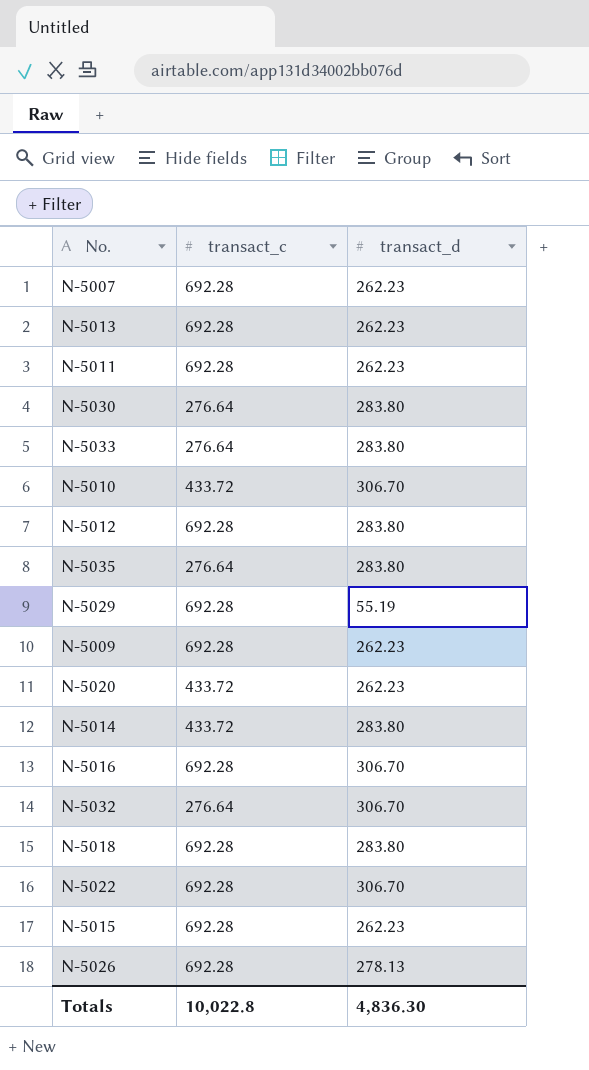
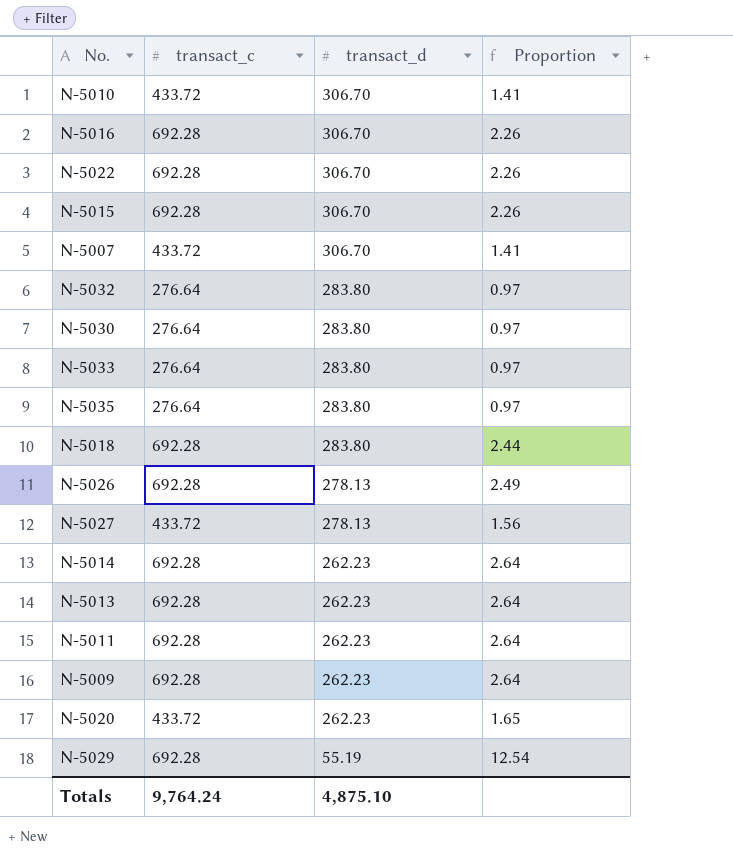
row order: none -> transact_d descending
column Proportion | formula: none -> [transact_c] / [transact_d]
row N-5012: 692.28 | 283.80 -> none
N-5015 | transact_d: 262.23 -> 306.70
N-5007 | transact_c: 692.28 -> 433.72
N-5007 | transact_d: 262.23 -> 306.70
N-5032 | transact_d: 306.70 -> 283.80
row N-5027: none -> 433.72 | 278.13 | 1.56
N-5014 | transact_c: 433.72 -> 692.28
N-5014 | transact_d: 283.80 -> 262.23
Totals | transact_c: 10,022.8 -> 9,764.24
Totals | transact_d: 4,836.30 -> 4,875.10

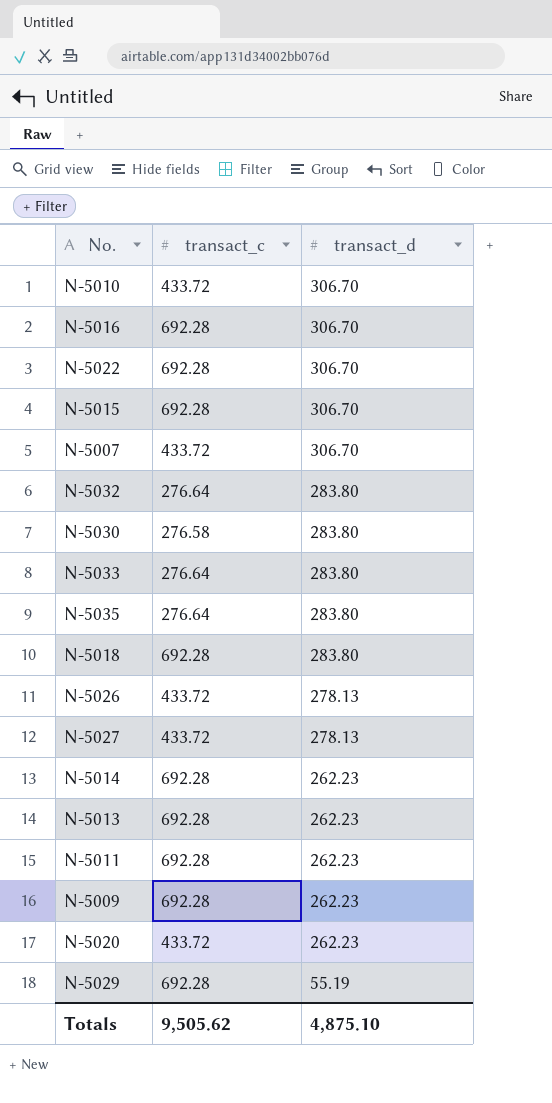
column Proportion | formula: [transact_c] / [transact_d] -> none
N-5030 | transact_c: 276.64 -> 276.58
N-5026 | transact_c: 692.28 -> 433.72
Totals | transact_c: 9,764.24 -> 9,505.62

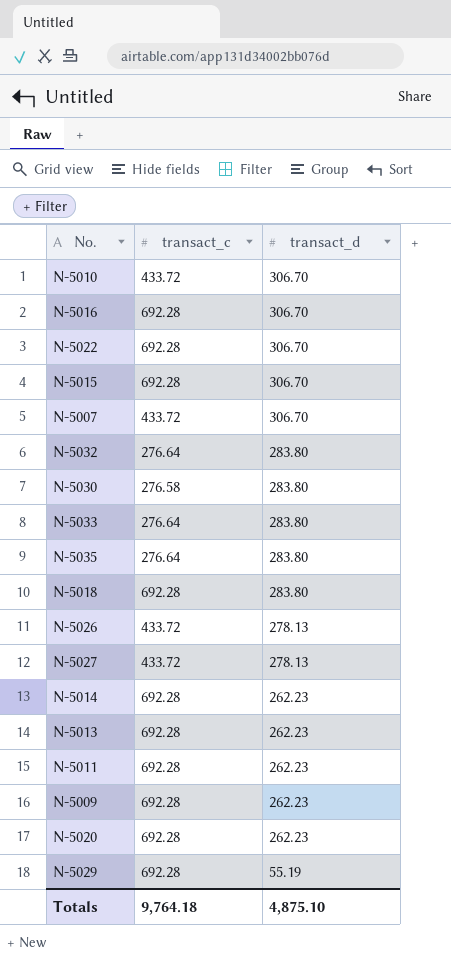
N-5020 | transact_c: 433.72 -> 692.28
Totals | transact_c: 9,505.62 -> 9,764.18

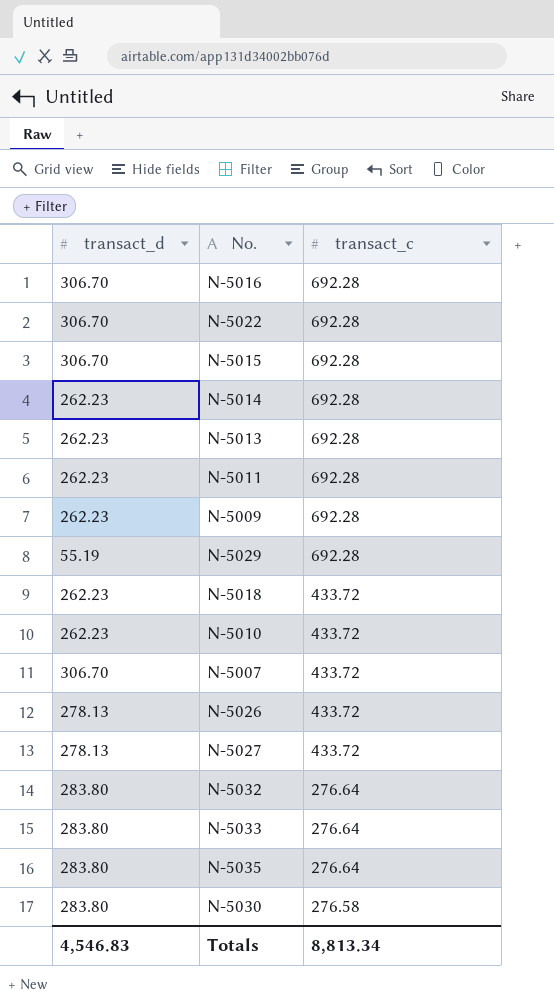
row order: transact_d descending -> transact_c descending
column transact_d | position: 3 -> 1
row N-5020: 692.28 | 262.23 -> none
N-5018 | transact_d: 283.80 -> 262.23
N-5018 | transact_c: 692.28 -> 433.72
N-5010 | transact_d: 306.70 -> 262.23
Totals | transact_d: 4,875.10 -> 4,546.83
Totals | transact_c: 9,764.18 -> 8,813.34

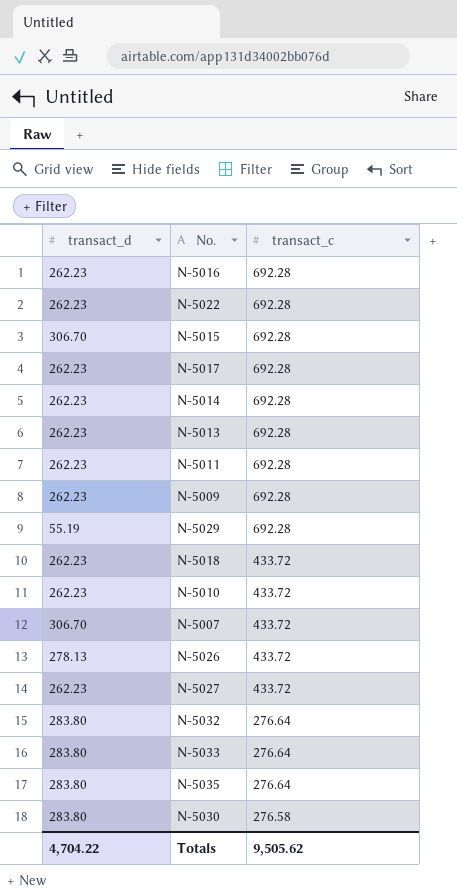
N-5016 | transact_d: 306.70 -> 262.23
N-5022 | transact_d: 306.70 -> 262.23
row N-5017: none -> 262.23 | 692.28
N-5027 | transact_d: 278.13 -> 262.23
Totals | transact_d: 4,546.83 -> 4,704.22
Totals | transact_c: 8,813.34 -> 9,505.62

